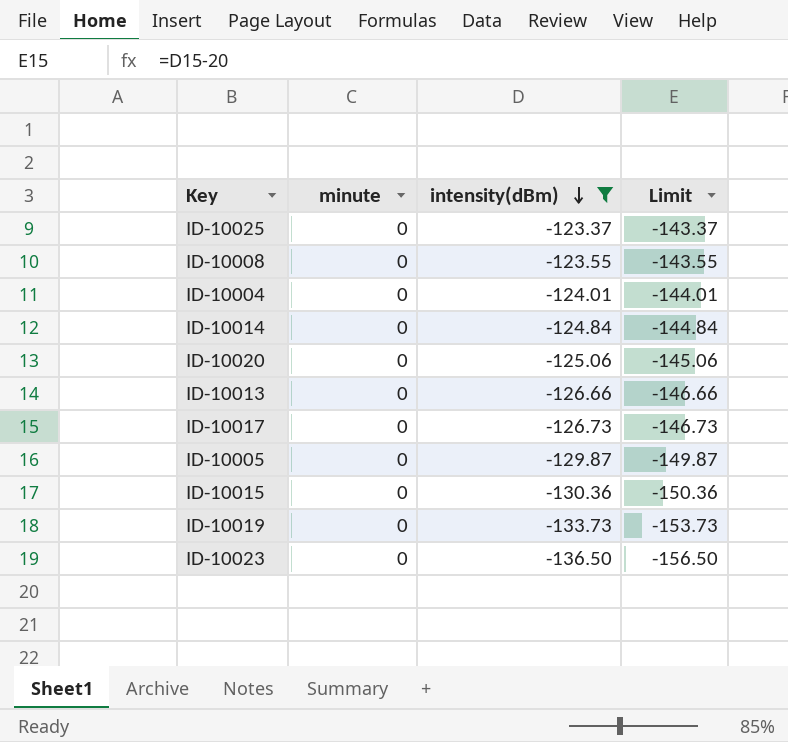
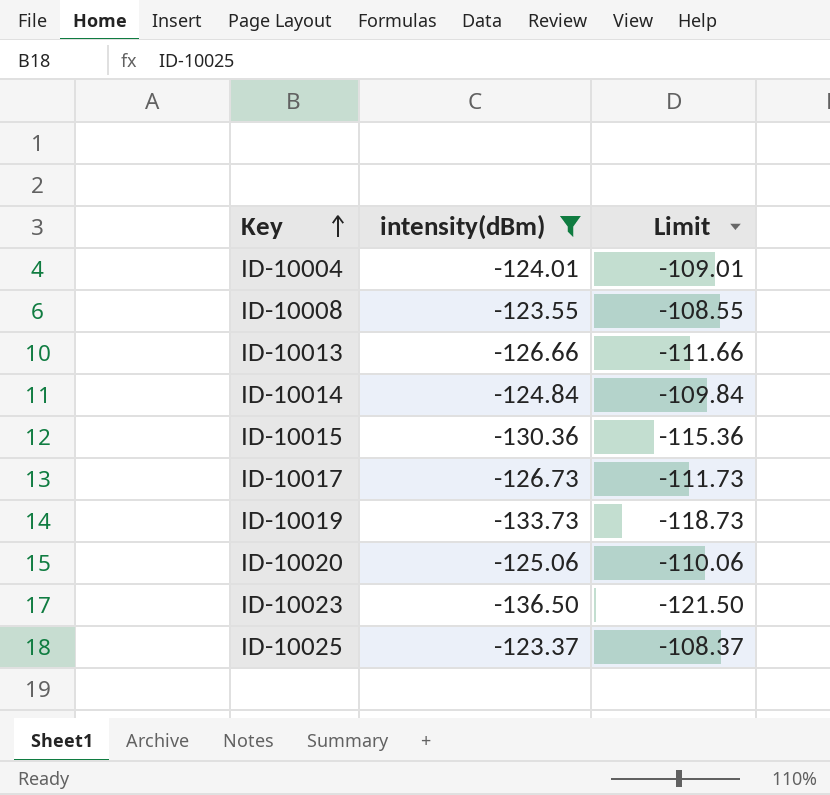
row order: intensity(dBm) descending -> Key ascending
column minute | position: 2 -> none
column Limit | formula: [intensity(dBm)] - 20 -> [intensity(dBm)] + 15
row ID-10005: 0 | -129.87 | -149.87 -> none

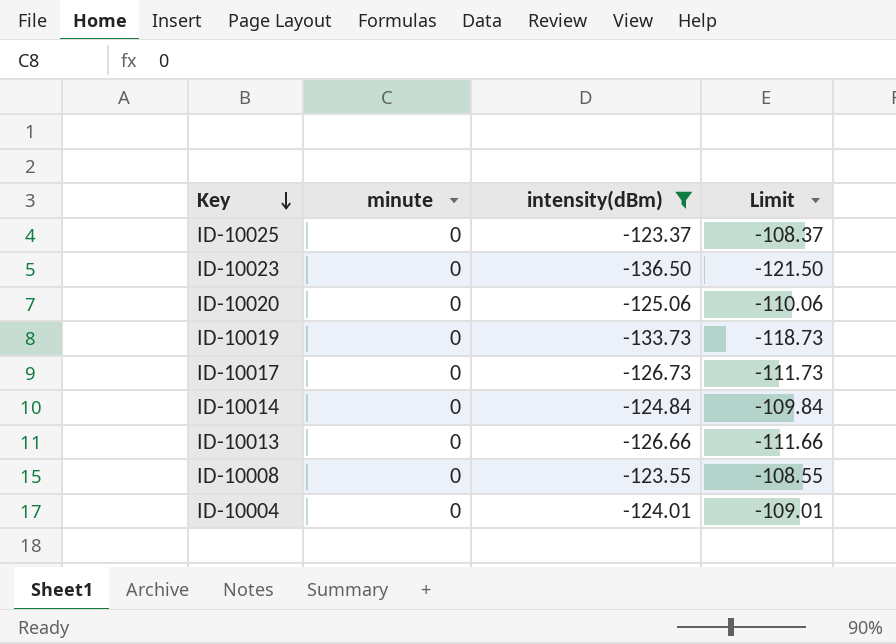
row order: Key ascending -> Key descending
column minute | position: none -> 2
row ID-10015: -130.36 | -115.36 -> none

